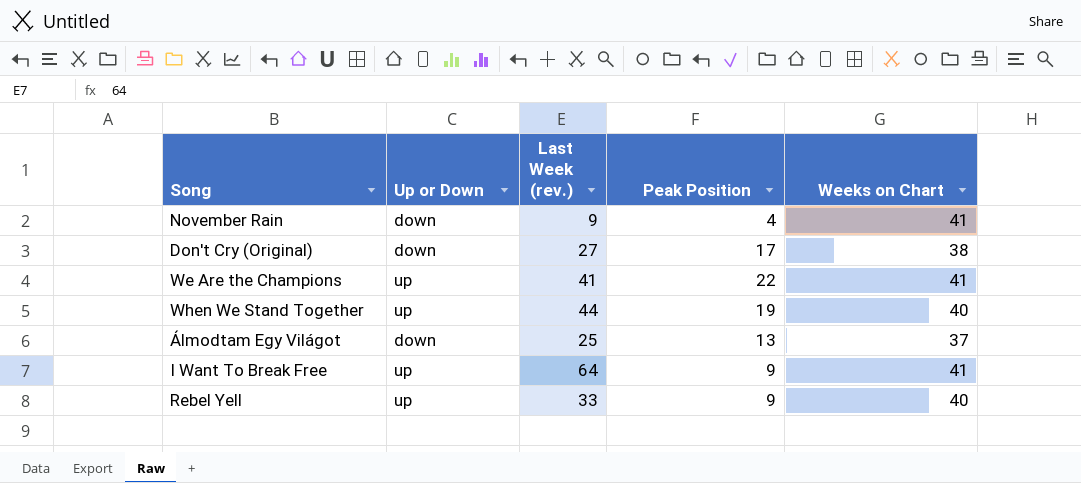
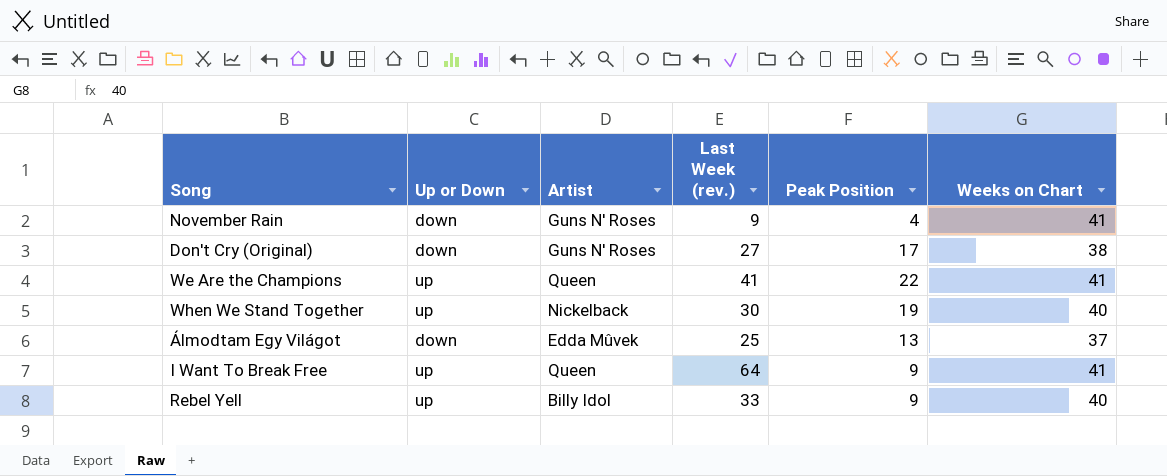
column Artist | position: none -> 3
When We Stand Together | Last Week (rev.): 44 -> 30

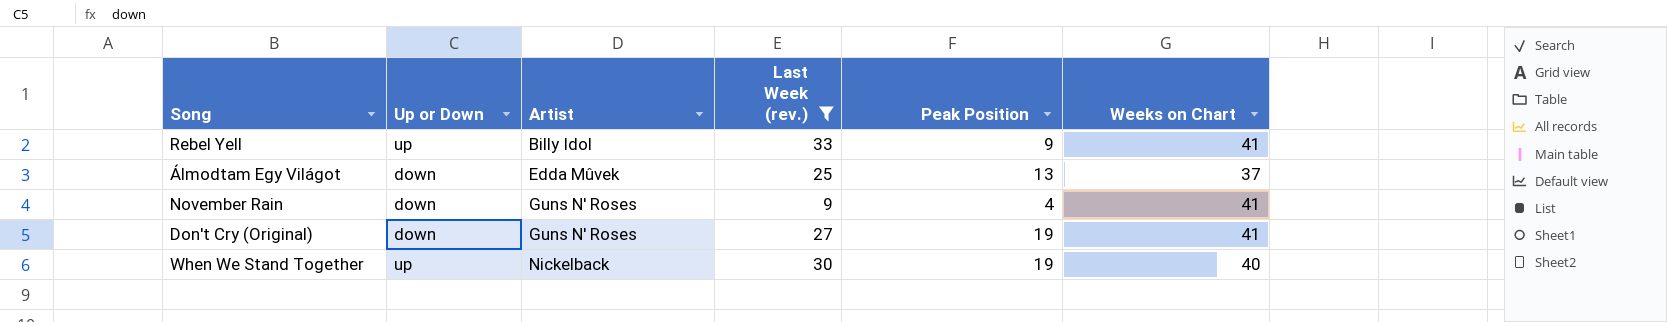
filter: none -> Last Week (rev.) <= 33
row order: none -> Artist ascending
Rebel Yell | Weeks on Chart: 40 -> 41
Don't Cry (Original) | Peak Position: 17 -> 19
Don't Cry (Original) | Weeks on Chart: 38 -> 41

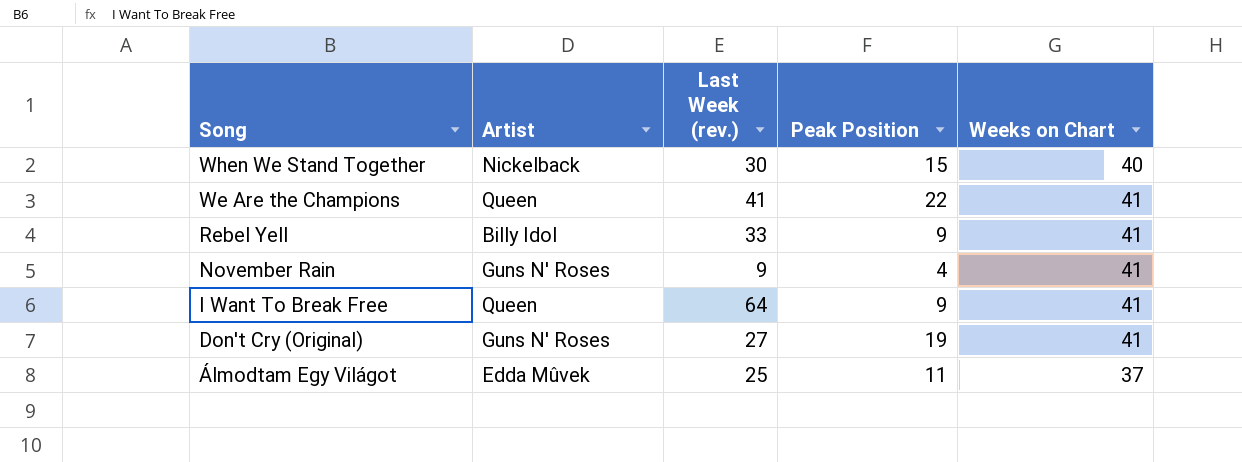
filter: Last Week (rev.) <= 33 -> none
row order: Artist ascending -> Song descending
column Up or Down | position: 2 -> none
When We Stand Together | Peak Position: 19 -> 15
Álmodtam Egy Világot | Peak Position: 13 -> 11

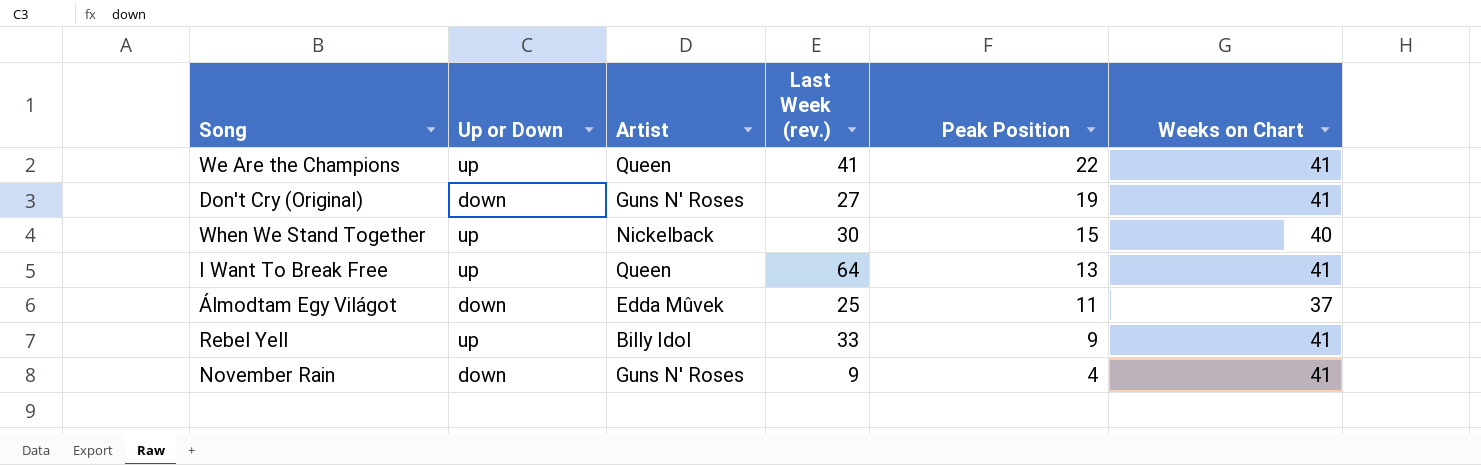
row order: Song descending -> Peak Position descending
column Up or Down | position: none -> 2
I Want To Break Free | Peak Position: 9 -> 13

